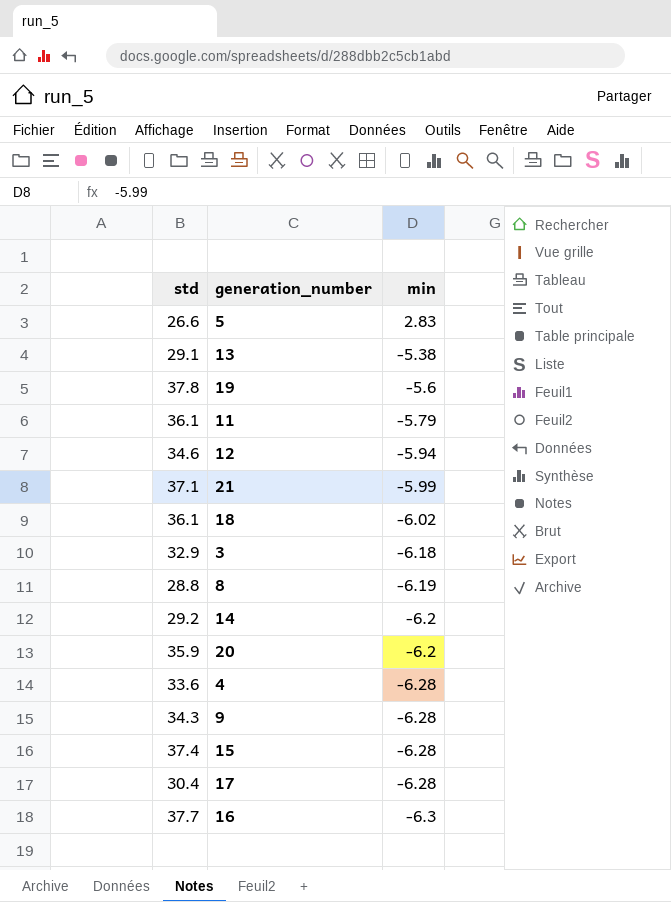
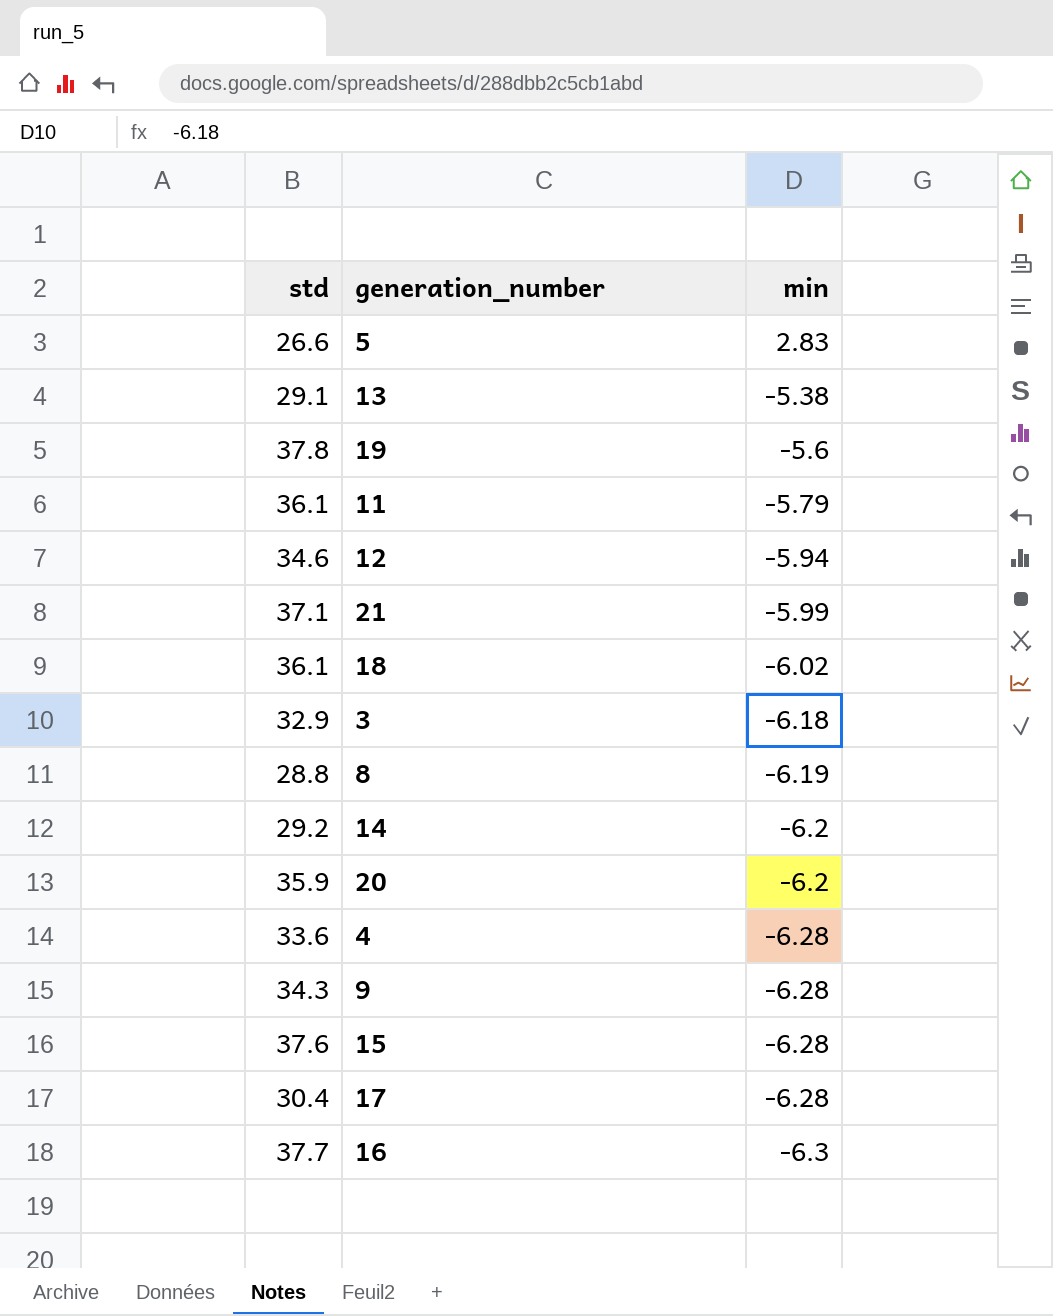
15 | std: 37.4 -> 37.6

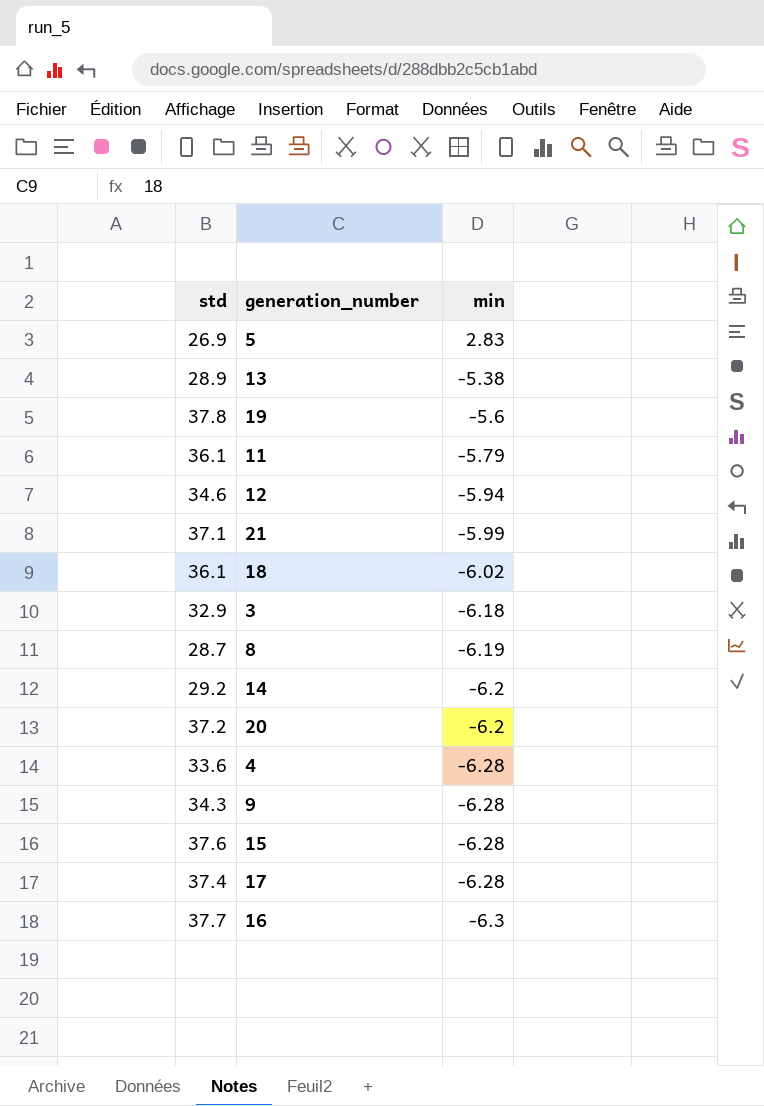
5 | std: 26.6 -> 26.9
13 | std: 29.1 -> 28.9
8 | std: 28.8 -> 28.7
20 | std: 35.9 -> 37.2
17 | std: 30.4 -> 37.4

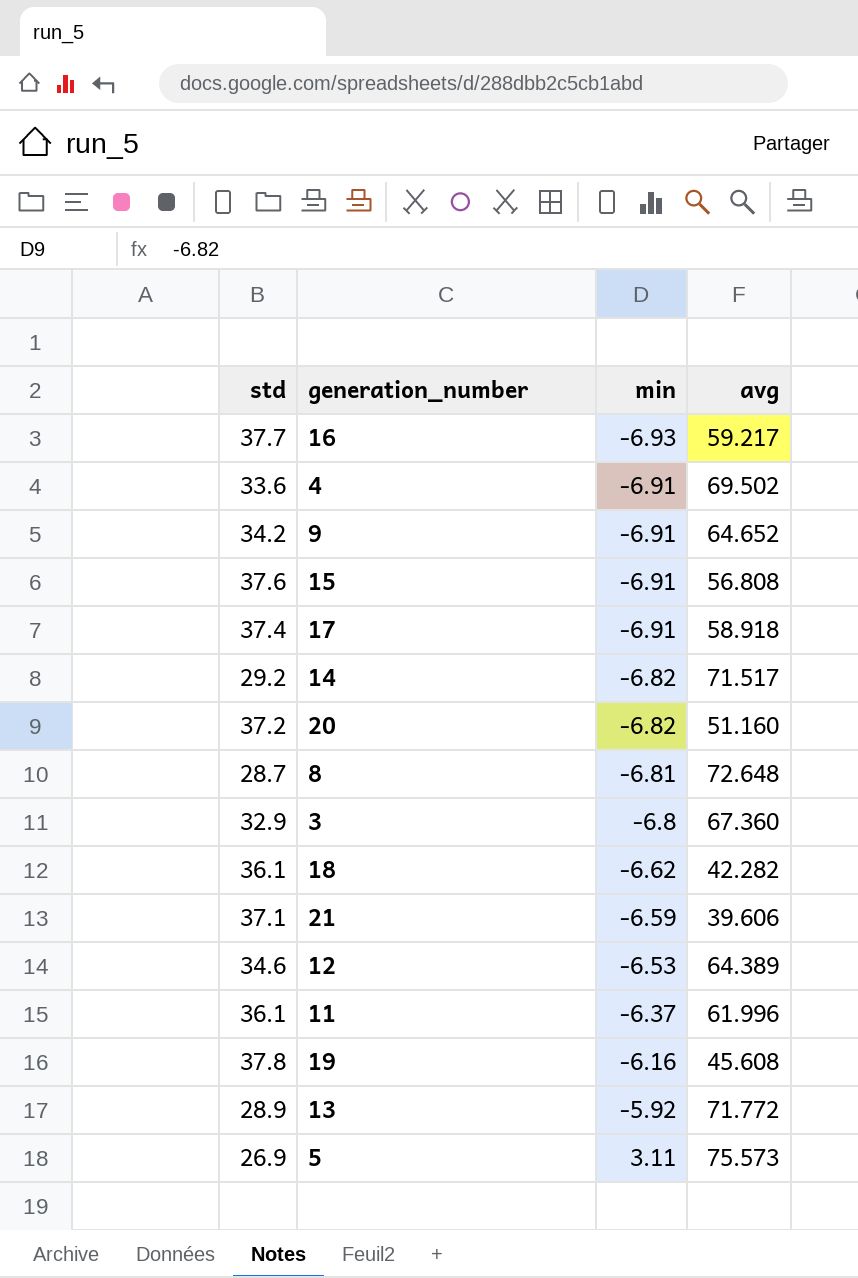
row order: min descending -> min ascending
column avg | position: none -> 4
16 | min: -6.3 -> -6.93
4 | min: -6.28 -> -6.91
9 | std: 34.3 -> 34.2
9 | min: -6.28 -> -6.91
15 | min: -6.28 -> -6.91
17 | min: -6.28 -> -6.91
14 | min: -6.2 -> -6.82
20 | min: -6.2 -> -6.82
8 | min: -6.19 -> -6.81
3 | min: -6.18 -> -6.8
18 | min: -6.02 -> -6.62
21 | min: -5.99 -> -6.59
12 | min: -5.94 -> -6.53
11 | min: -5.79 -> -6.37
19 | min: -5.6 -> -6.16
13 | min: -5.38 -> -5.92
5 | min: 2.83 -> 3.11

